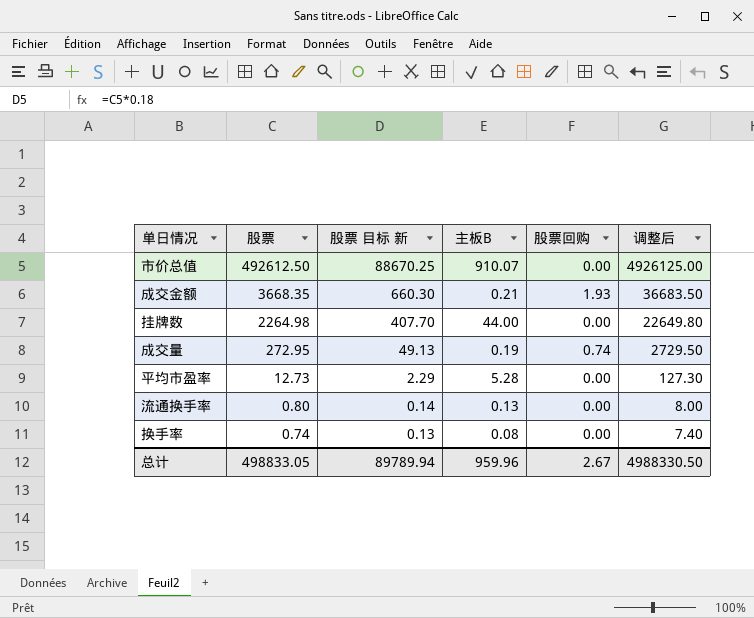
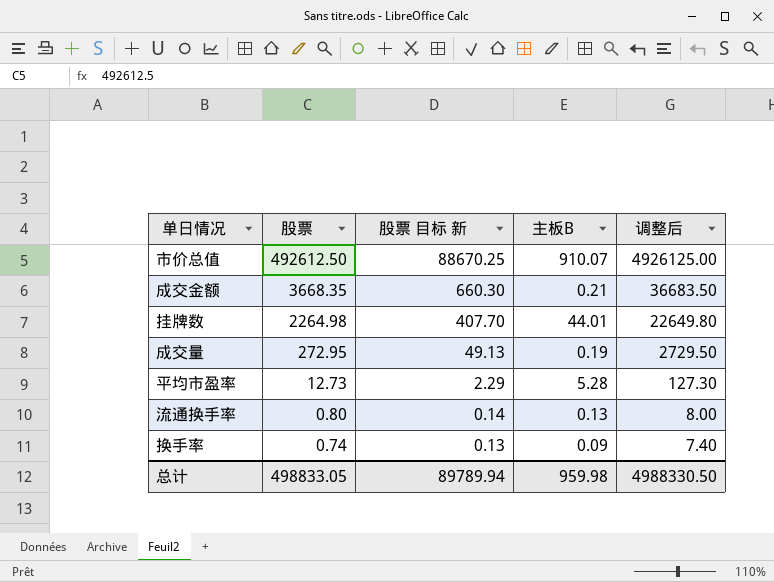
column 股票回购 | position: 5 -> none
挂牌数 | 主板B: 44.00 -> 44.01
换手率 | 主板B: 0.08 -> 0.09
总计 | 主板B: 959.96 -> 959.98

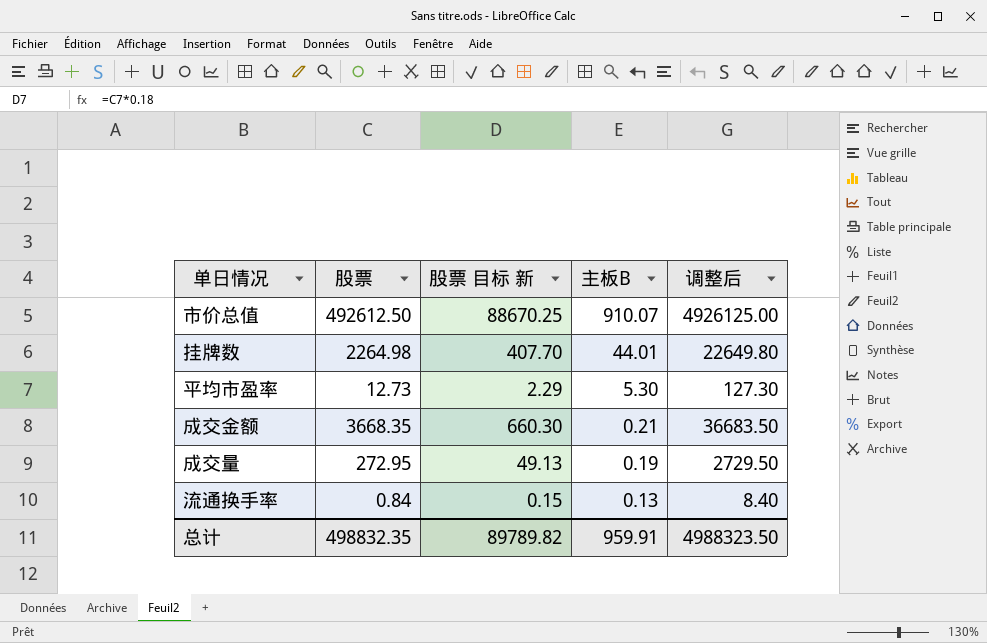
row order: 股票 descending -> 主板B descending
row 换手率: 0.74 | 0.13 | 0.09 | 7.40 -> none
平均市盈率 | 主板B: 5.28 -> 5.30
流通换手率 | 股票: 0.80 -> 0.84
流通换手率 | 股票 目标 新: 0.14 -> 0.15
流通换手率 | 调整后: 8.00 -> 8.40
总计 | 股票: 498833.05 -> 498832.35
总计 | 股票 目标 新: 89789.94 -> 89789.82
总计 | 主板B: 959.98 -> 959.91
总计 | 调整后: 4988330.50 -> 4988323.50

